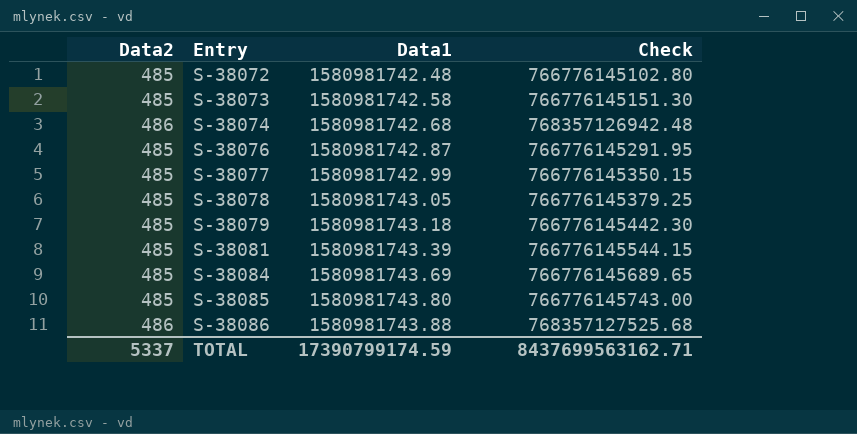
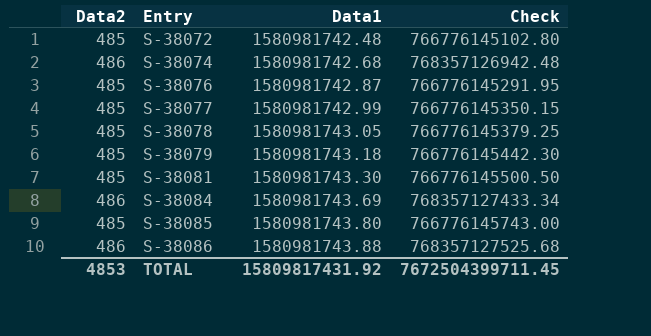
row S-38073: 485 | 1580981742.58 | 766776145151.30 -> none
S-38081 | Data1: 1580981743.39 -> 1580981743.30
S-38081 | Check: 766776145544.15 -> 766776145500.50
S-38084 | Data2: 485 -> 486
S-38084 | Check: 766776145689.65 -> 768357127433.34
TOTAL | Data2: 5337 -> 4853
TOTAL | Data1: 17390799174.59 -> 15809817431.92
TOTAL | Check: 8437699563162.71 -> 7672504399711.45

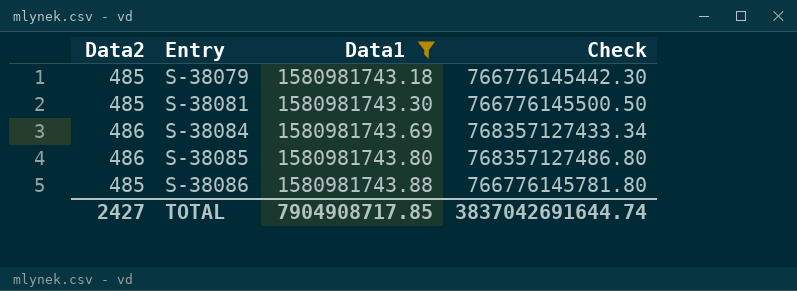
filter: none -> Data1 >= 1580981743.18
S-38085 | Data2: 485 -> 486
S-38085 | Check: 766776145743.00 -> 768357127486.80
S-38086 | Data2: 486 -> 485
S-38086 | Check: 768357127525.68 -> 766776145781.80
TOTAL | Data2: 4853 -> 2427
TOTAL | Data1: 15809817431.92 -> 7904908717.85
TOTAL | Check: 7672504399711.45 -> 3837042691644.74

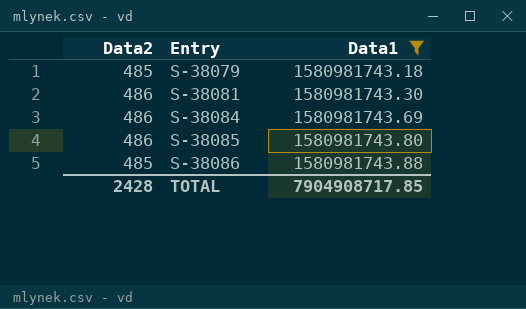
column Check | formula: [Data2] * [Data1] -> none
S-38081 | Data2: 485 -> 486
TOTAL | Data2: 2427 -> 2428

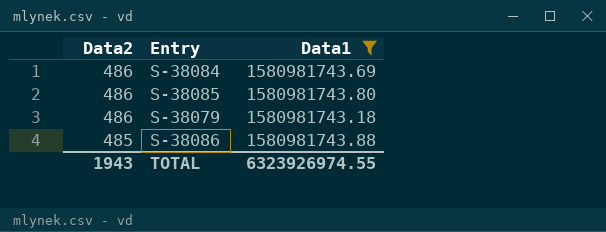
row order: Entry ascending -> Data2 descending
row S-38081: 486 | 1580981743.30 -> none
S-38079 | Data2: 485 -> 486
TOTAL | Data2: 2428 -> 1943
TOTAL | Data1: 7904908717.85 -> 6323926974.55

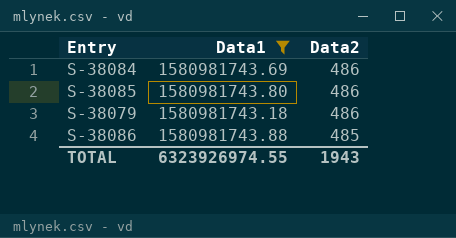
column Data2 | position: 1 -> 3

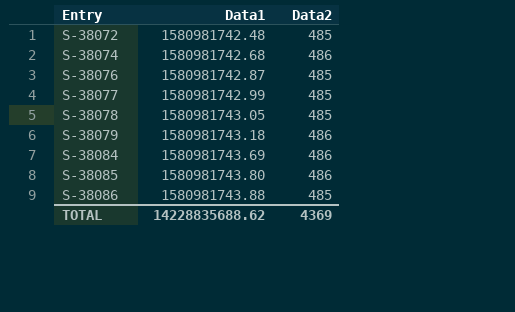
filter: Data1 >= 1580981743.18 -> none
row order: Data2 descending -> Entry ascending
TOTAL | Data1: 6323926974.55 -> 14228835688.62
TOTAL | Data2: 1943 -> 4369

